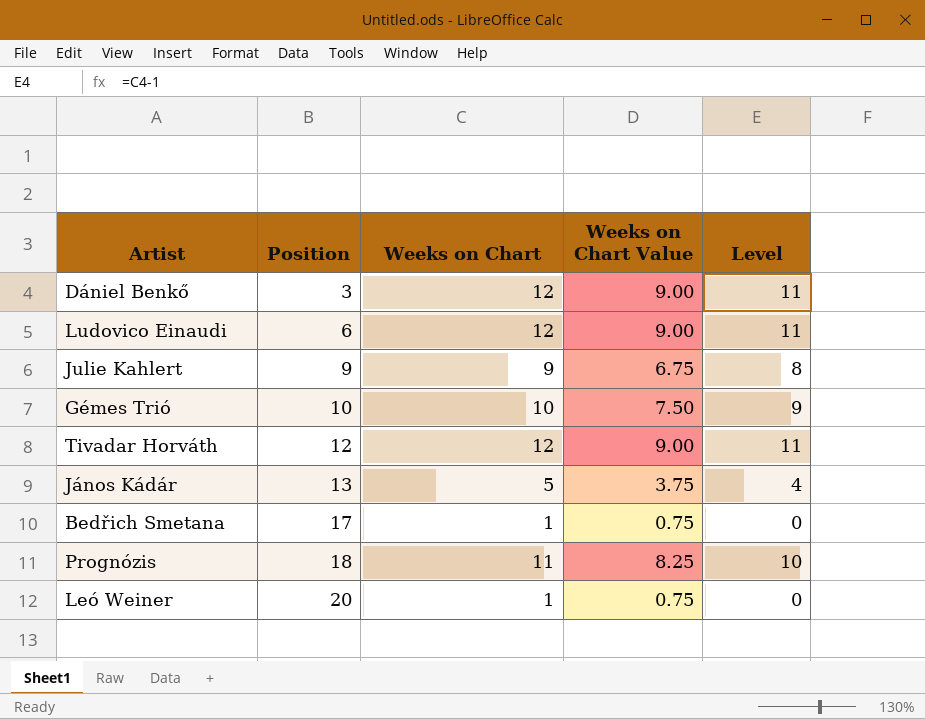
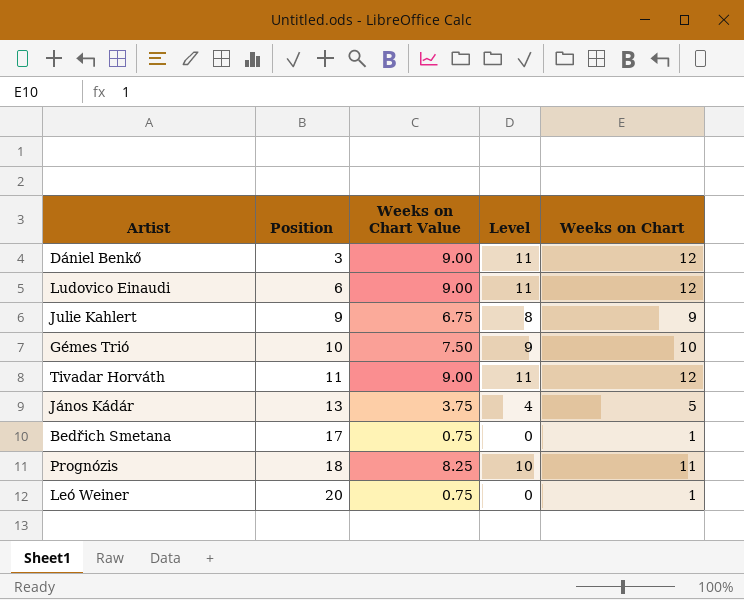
column Weeks on Chart | position: 3 -> 5
Tivadar Horváth | Position: 12 -> 11

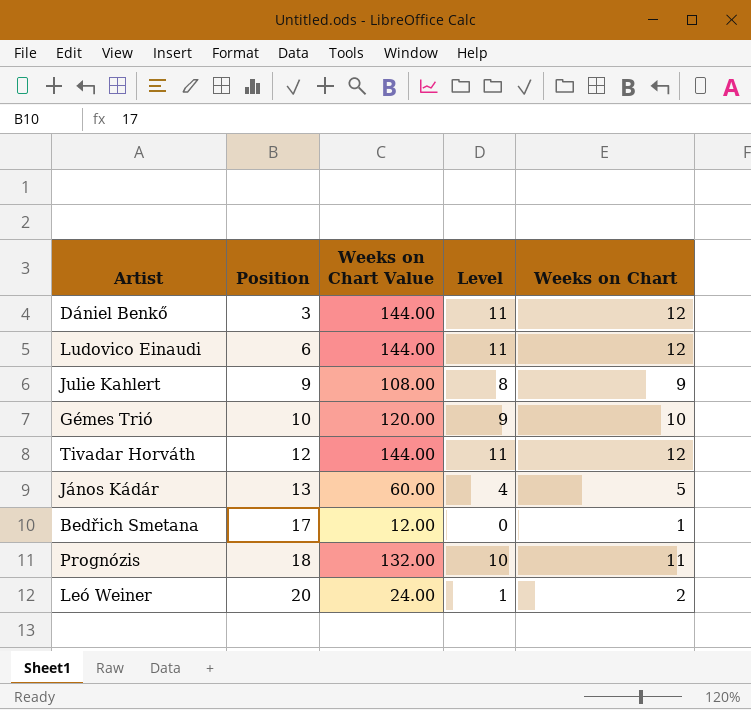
column Weeks on Chart Value | formula: [Weeks on Chart] * 0.75 -> [Weeks on Chart] * 12
Tivadar Horváth | Position: 11 -> 12
Leó Weiner | Level: 0 -> 1
Leó Weiner | Weeks on Chart: 1 -> 2

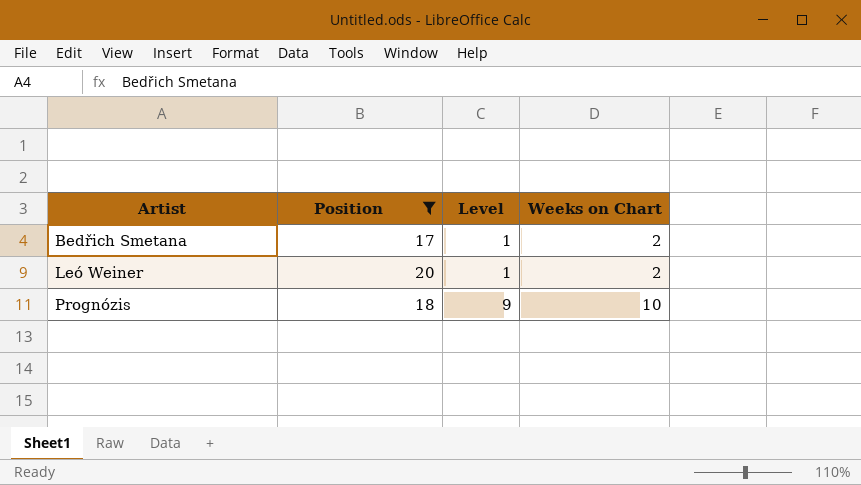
filter: none -> Position >= 17
row order: Position ascending -> Artist ascending
column Weeks on Chart Value | formula: [Weeks on Chart] * 12 -> none
Bedřich Smetana | Level: 0 -> 1
Bedřich Smetana | Weeks on Chart: 1 -> 2
Prognózis | Level: 10 -> 9
Prognózis | Weeks on Chart: 11 -> 10

